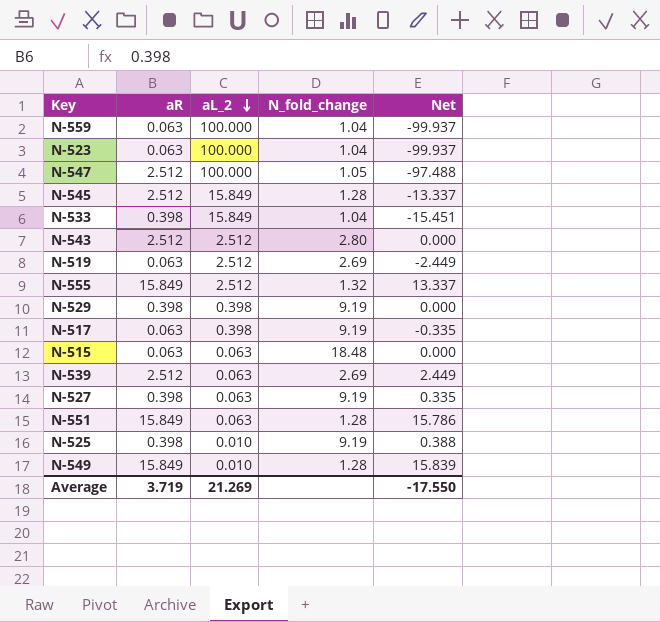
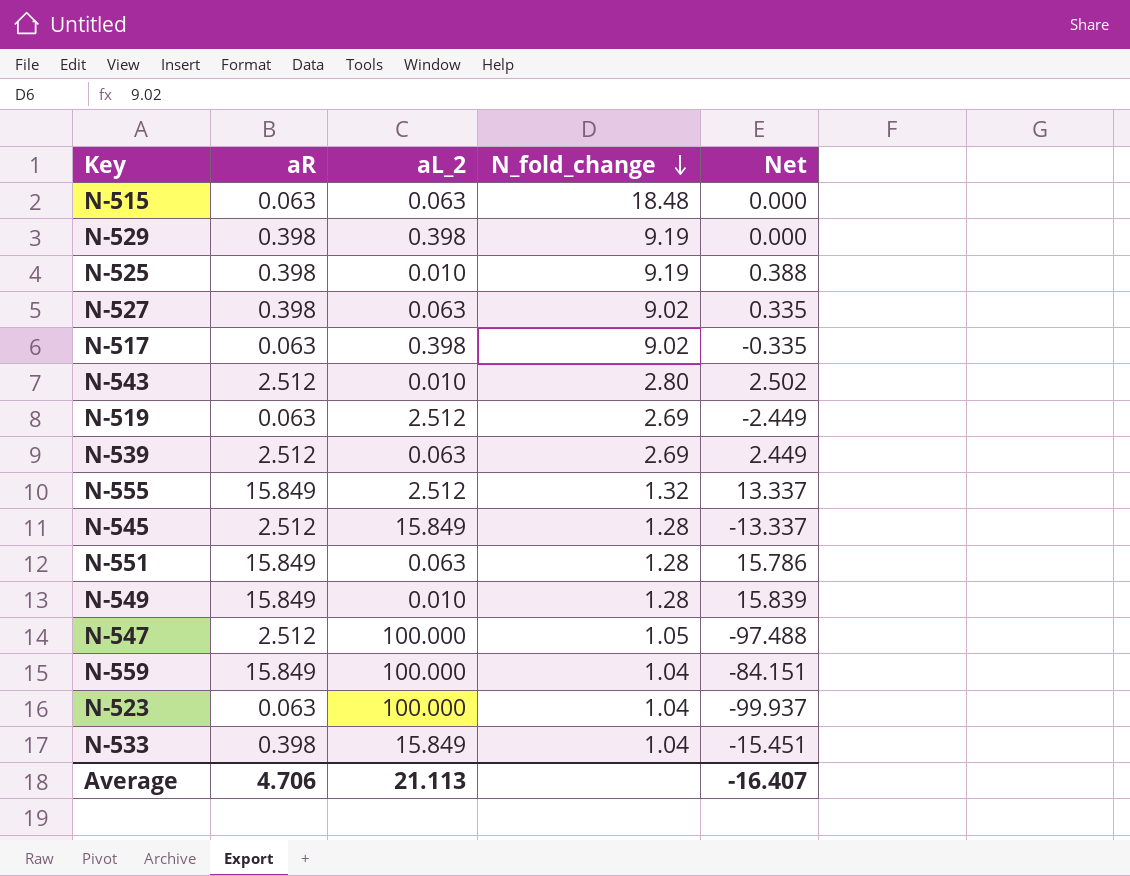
row order: aL_2 descending -> N_fold_change descending
N-527 | N_fold_change: 9.19 -> 9.02
N-517 | N_fold_change: 9.19 -> 9.02
N-543 | aL_2: 2.512 -> 0.010
N-543 | Net: 0.000 -> 2.502
N-559 | aR: 0.063 -> 15.849
N-559 | Net: -99.937 -> -84.151
Average | aR: 3.719 -> 4.706
Average | aL_2: 21.269 -> 21.113
Average | Net: -17.550 -> -16.407

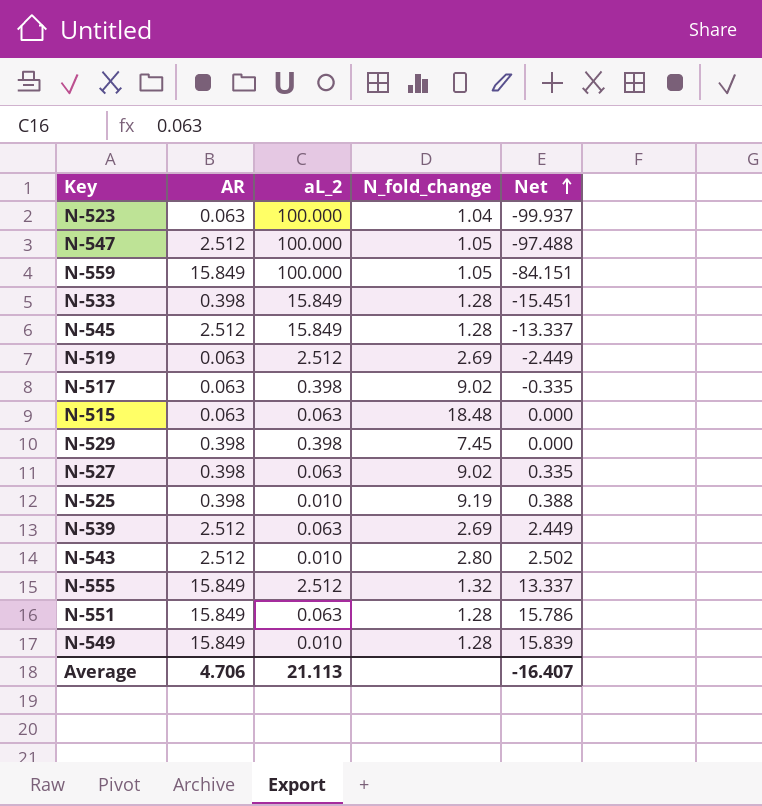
row order: N_fold_change descending -> Net ascending
column name: aR -> AR
N-559 | N_fold_change: 1.04 -> 1.05
N-533 | N_fold_change: 1.04 -> 1.28
N-529 | N_fold_change: 9.19 -> 7.45

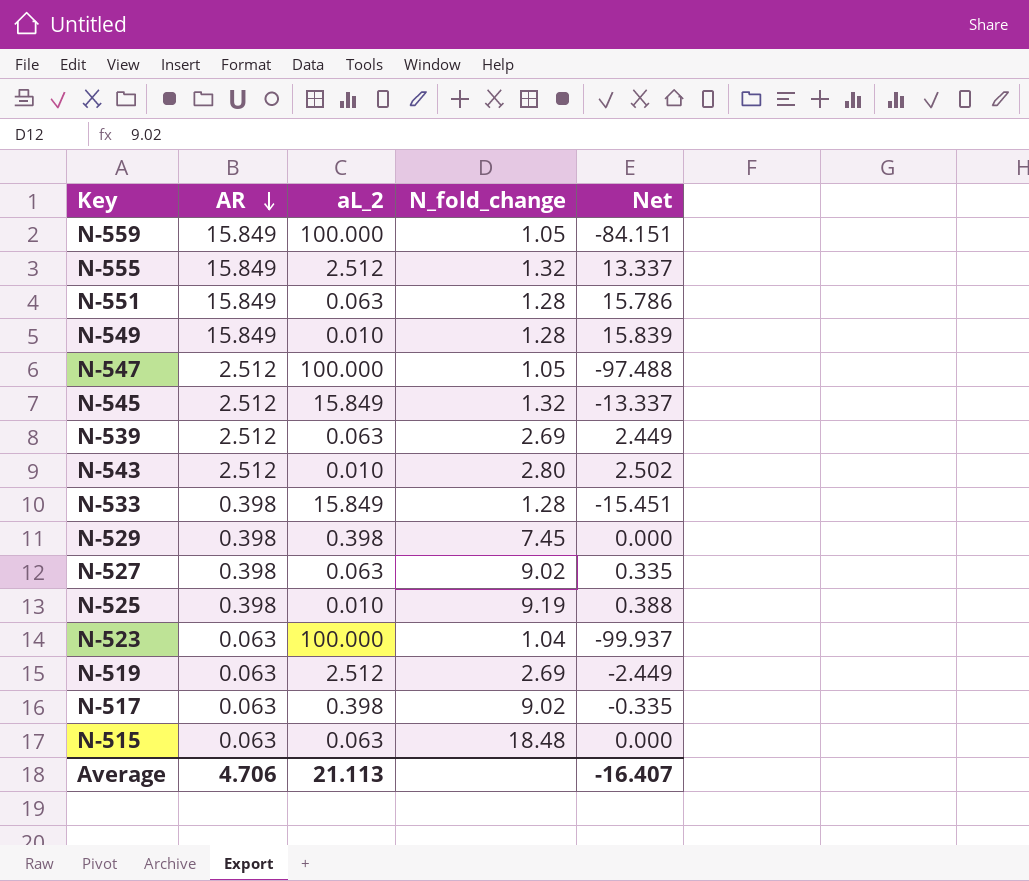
row order: Net ascending -> AR descending
N-545 | N_fold_change: 1.28 -> 1.32

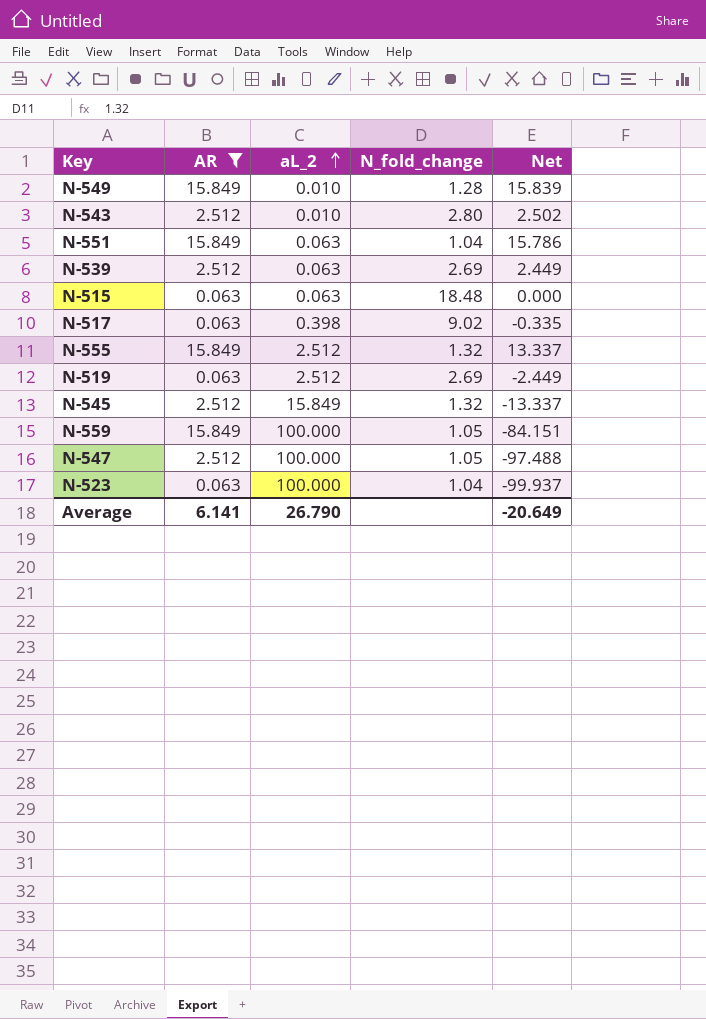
filter: none -> AR != 0.398
row order: AR descending -> aL_2 ascending
N-551 | N_fold_change: 1.28 -> 1.04
Average | AR: 4.706 -> 6.141
Average | aL_2: 21.113 -> 26.790
Average | Net: -16.407 -> -20.649

